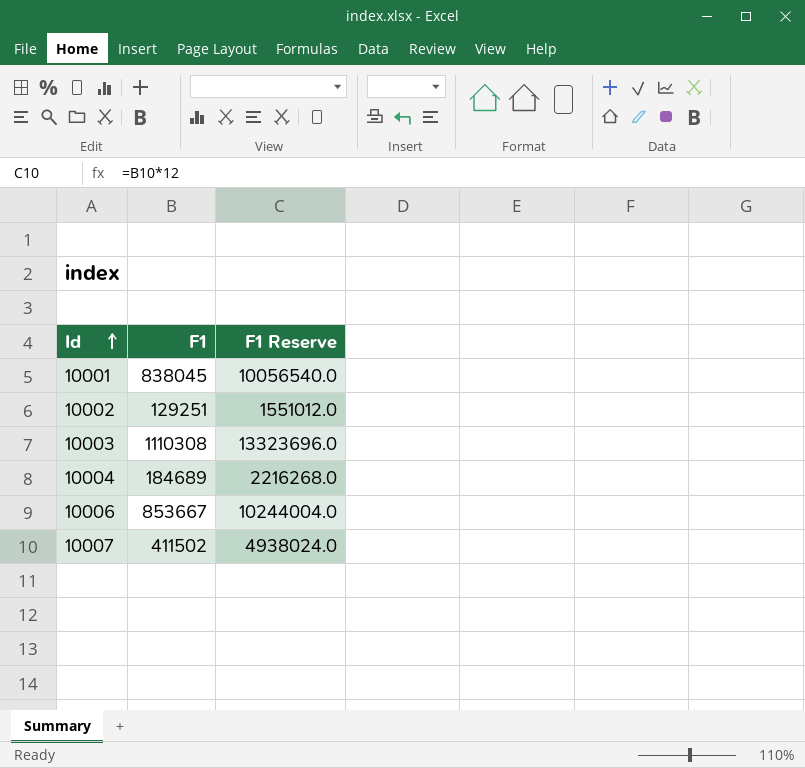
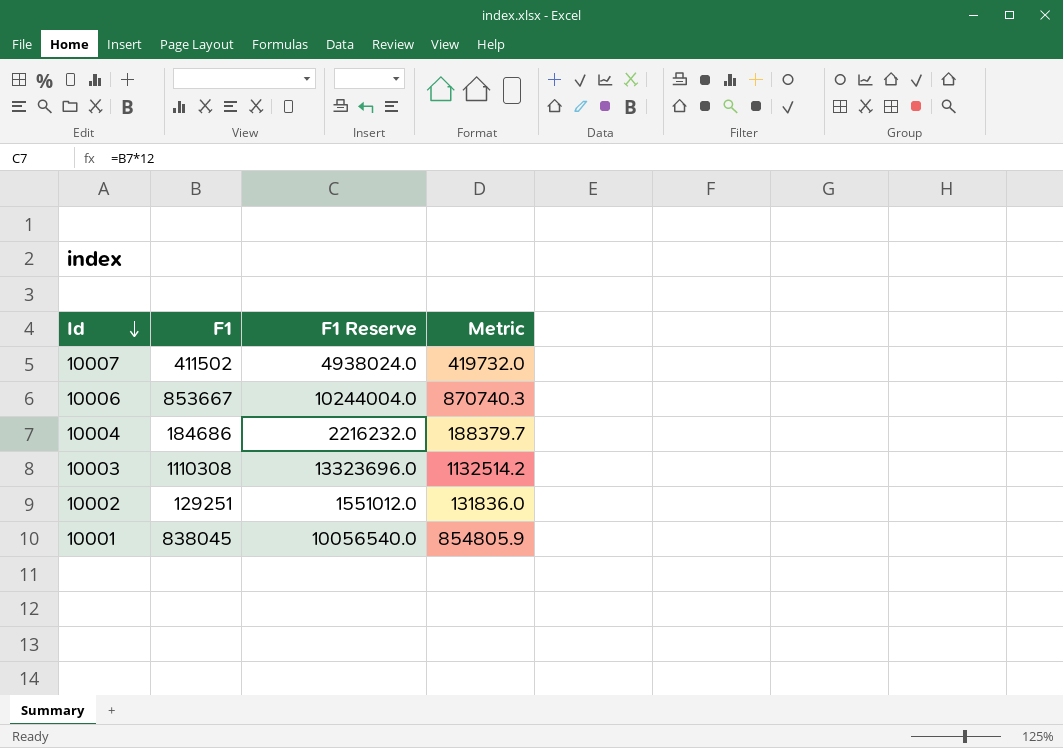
row order: Id ascending -> Id descending
column Metric | formula: none -> [F1] * 1.02
10004 | F1: 184689 -> 184686
10004 | F1 Reserve: 2216268.0 -> 2216232.0

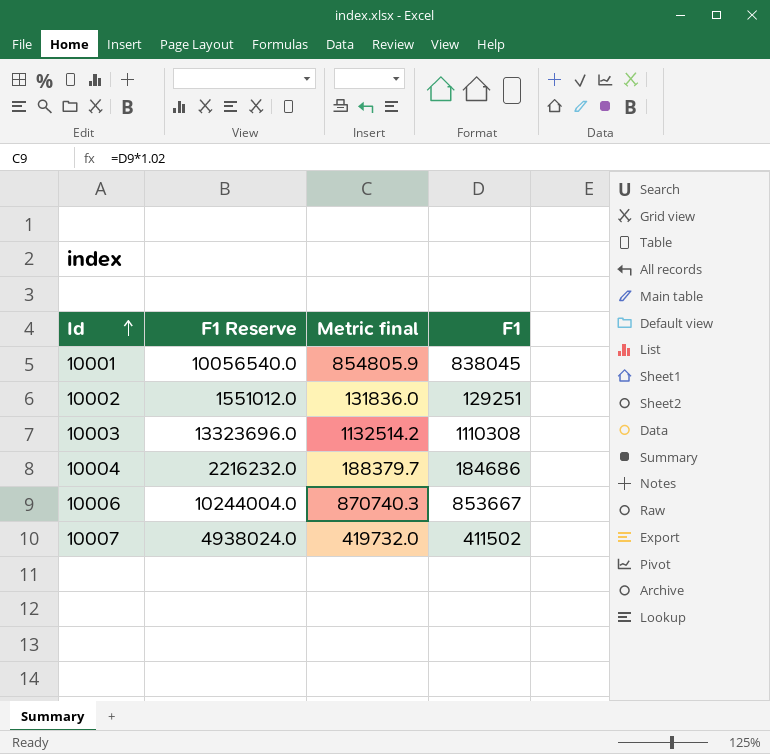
row order: Id descending -> Id ascending
column name: Metric -> Metric final
column F1 | position: 2 -> 4

